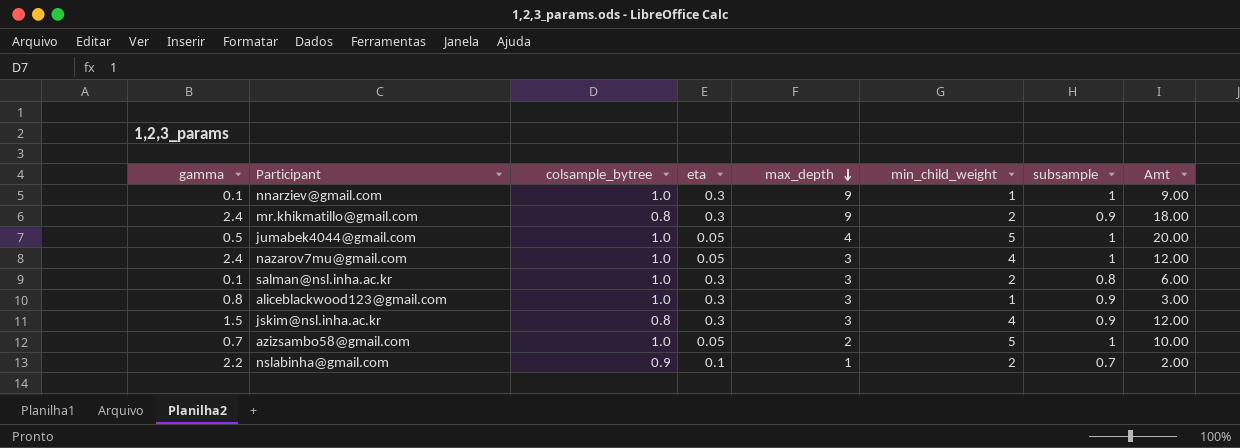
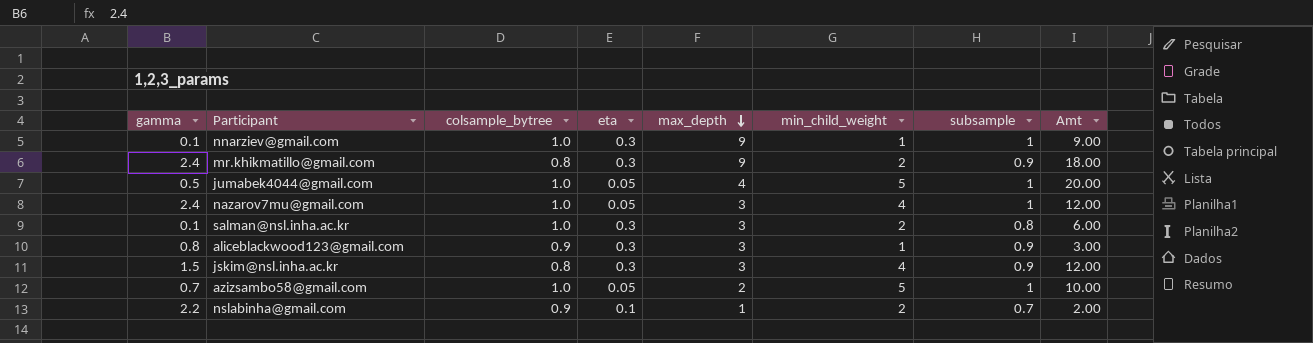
aliceblackwood123@gmail.com | colsample_bytree: 1.0 -> 0.9

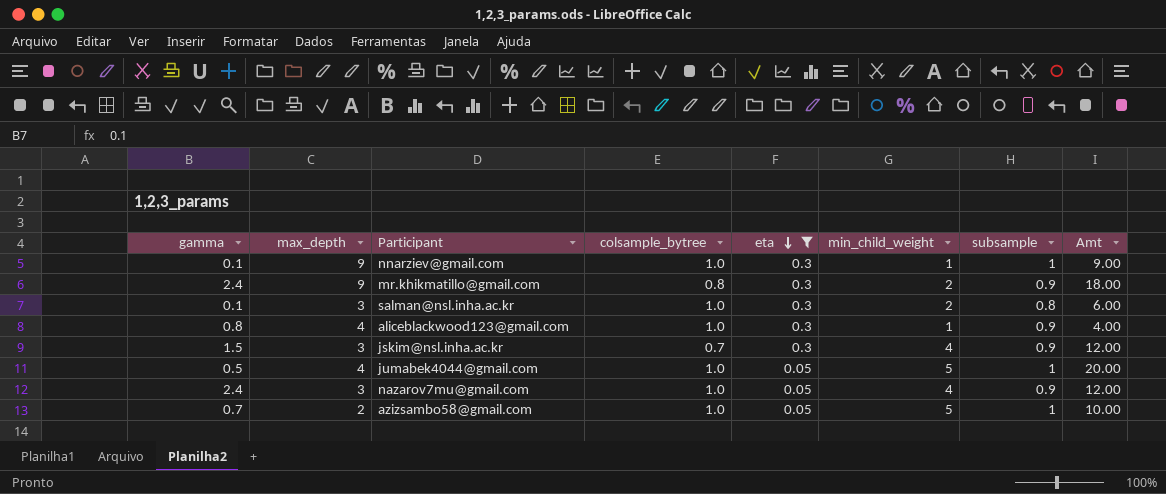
filter: none -> eta != 0.1
row order: max_depth descending -> eta descending
column max_depth | position: 5 -> 2
aliceblackwood123@gmail.com | max_depth: 3 -> 4
aliceblackwood123@gmail.com | colsample_bytree: 0.9 -> 1.0
aliceblackwood123@gmail.com | Amt: 3.00 -> 4.00
jskim@nsl.inha.ac.kr | colsample_bytree: 0.8 -> 0.7
nazarov7mu@gmail.com | subsample: 1 -> 0.9

